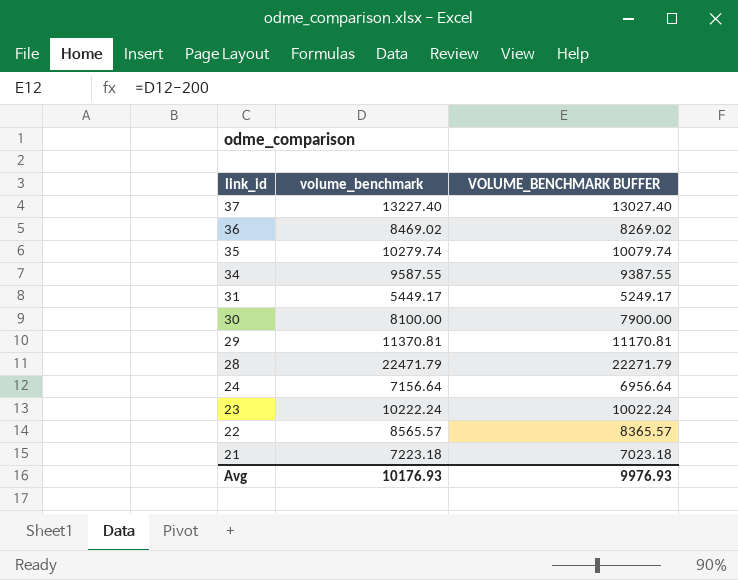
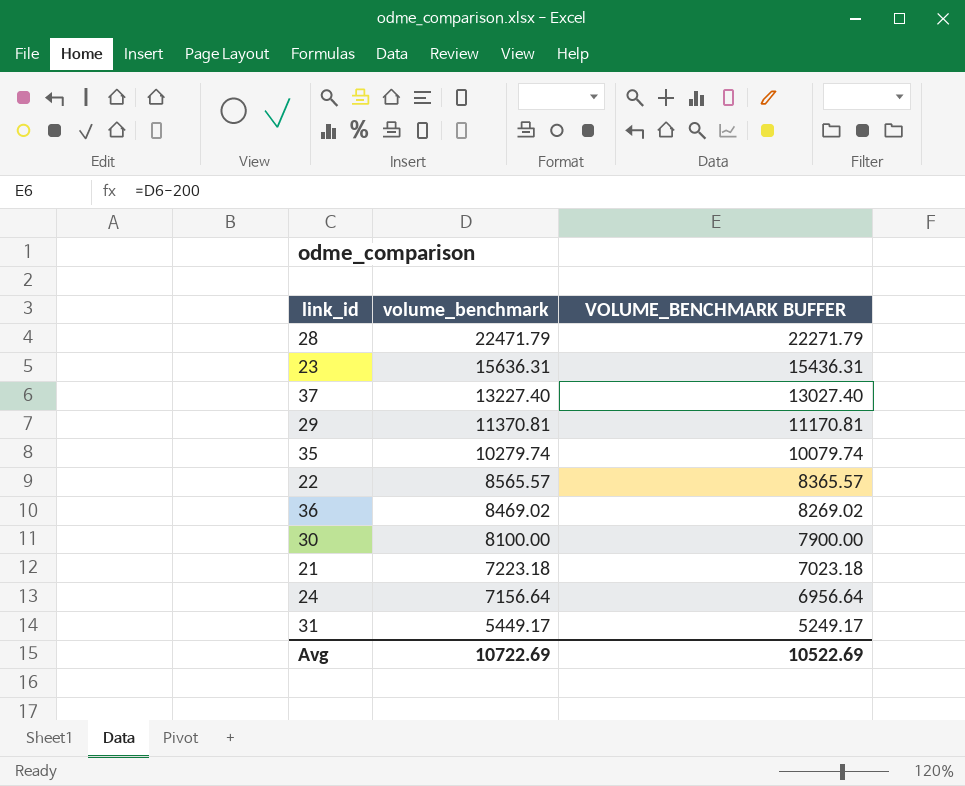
row order: link_id descending -> volume_benchmark descending
row 34: 9587.55 | 9387.55 -> none
23 | volume_benchmark: 10222.24 -> 15636.31
23 | VOLUME_BENCHMARK BUFFER: 10022.24 -> 15436.31
Avg | volume_benchmark: 10176.93 -> 10722.69
Avg | VOLUME_BENCHMARK BUFFER: 9976.93 -> 10522.69

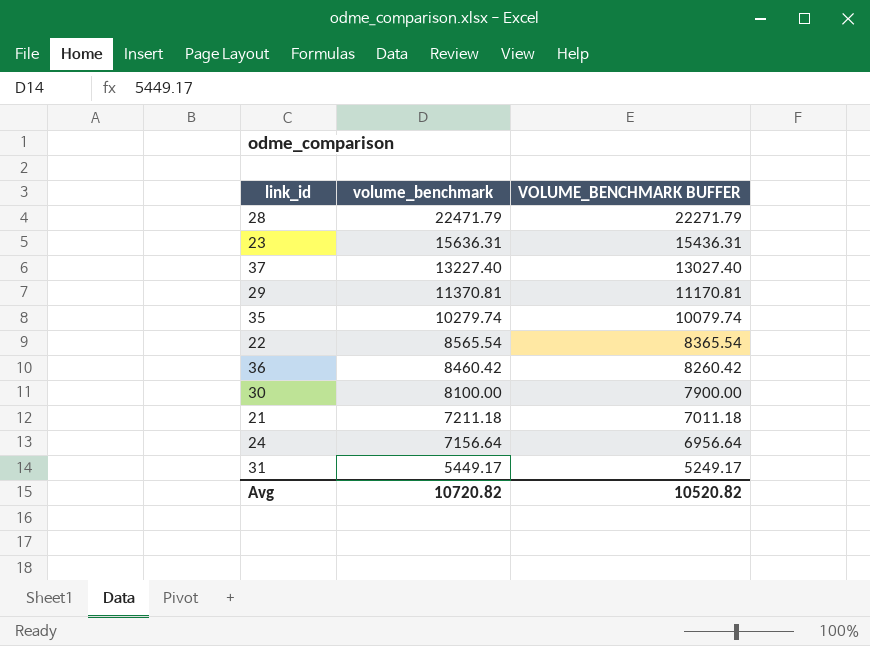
22 | volume_benchmark: 8565.57 -> 8565.54
22 | VOLUME_BENCHMARK BUFFER: 8365.57 -> 8365.54
36 | volume_benchmark: 8469.02 -> 8460.42
36 | VOLUME_BENCHMARK BUFFER: 8269.02 -> 8260.42
21 | volume_benchmark: 7223.18 -> 7211.18
21 | VOLUME_BENCHMARK BUFFER: 7023.18 -> 7011.18
Avg | volume_benchmark: 10722.69 -> 10720.82
Avg | VOLUME_BENCHMARK BUFFER: 10522.69 -> 10520.82

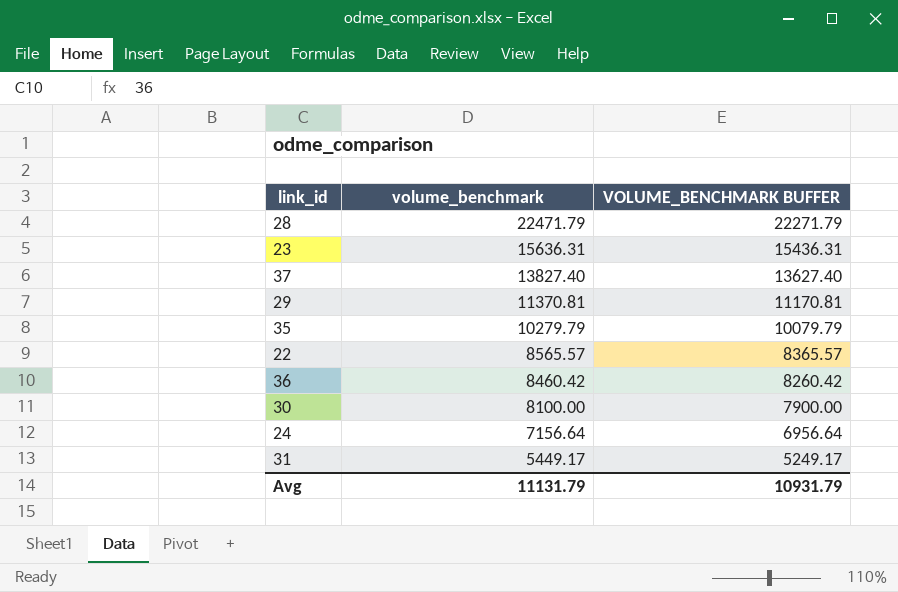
row 21: 7211.18 | 7011.18 -> none
37 | volume_benchmark: 13227.40 -> 13827.40
37 | VOLUME_BENCHMARK BUFFER: 13027.40 -> 13627.40
35 | volume_benchmark: 10279.74 -> 10279.79
35 | VOLUME_BENCHMARK BUFFER: 10079.74 -> 10079.79
22 | volume_benchmark: 8565.54 -> 8565.57
22 | VOLUME_BENCHMARK BUFFER: 8365.54 -> 8365.57
Avg | volume_benchmark: 10720.82 -> 11131.79
Avg | VOLUME_BENCHMARK BUFFER: 10520.82 -> 10931.79

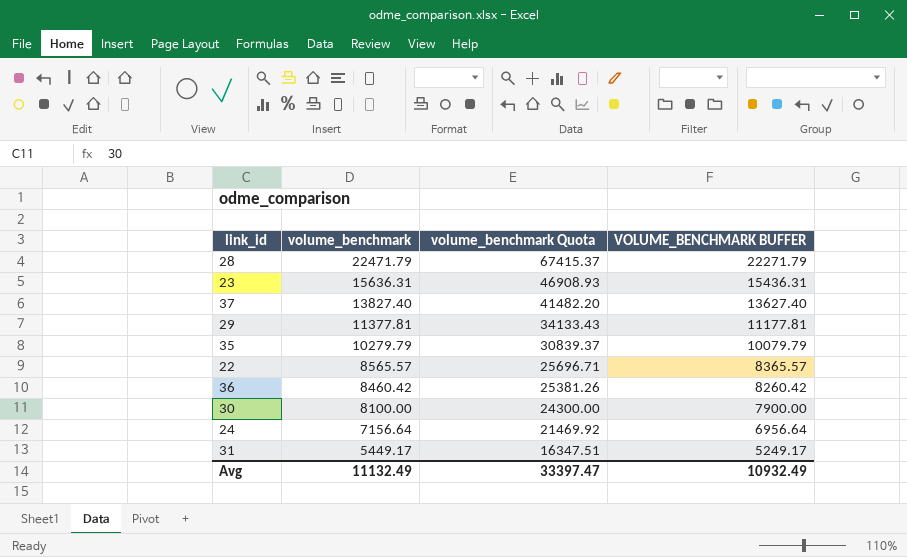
column volume_benchmark Quota | formula: none -> [volume_benchmark] * 3
29 | volume_benchmark: 11370.81 -> 11377.81
29 | VOLUME_BENCHMARK BUFFER: 11170.81 -> 11177.81
Avg | volume_benchmark: 11131.79 -> 11132.49
Avg | VOLUME_BENCHMARK BUFFER: 10931.79 -> 10932.49

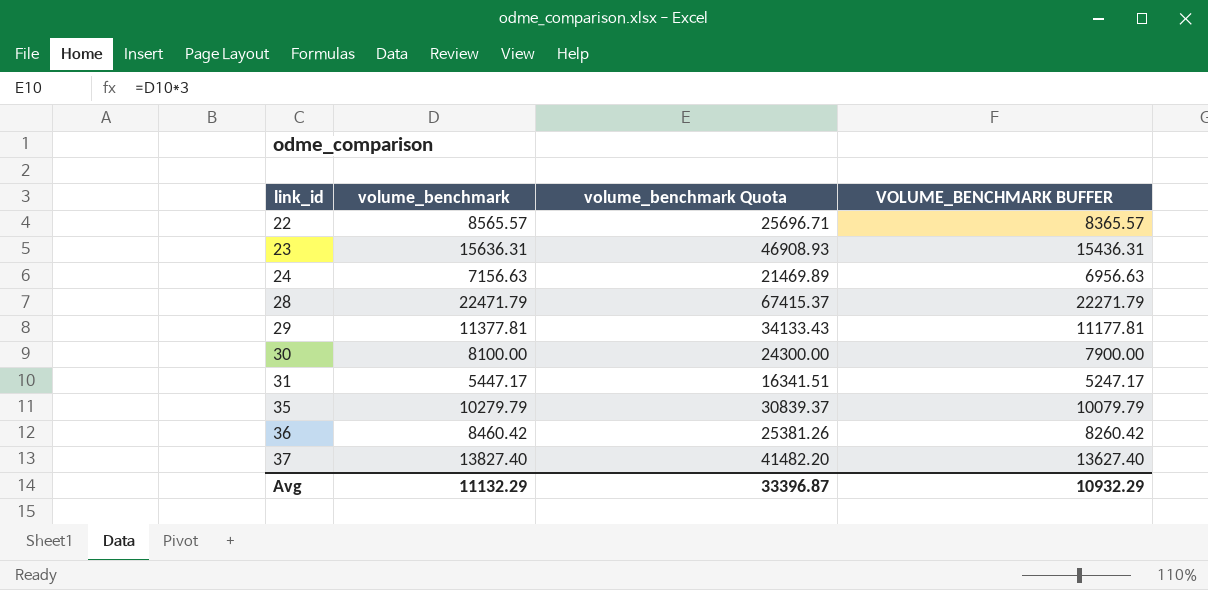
row order: volume_benchmark descending -> link_id ascending
24 | volume_benchmark: 7156.64 -> 7156.63
24 | volume_benchmark Quota: 21469.92 -> 21469.89
24 | VOLUME_BENCHMARK BUFFER: 6956.64 -> 6956.63
31 | volume_benchmark: 5449.17 -> 5447.17
31 | volume_benchmark Quota: 16347.51 -> 16341.51
31 | VOLUME_BENCHMARK BUFFER: 5249.17 -> 5247.17
Avg | volume_benchmark: 11132.49 -> 11132.29
Avg | volume_benchmark Quota: 33397.47 -> 33396.87
Avg | VOLUME_BENCHMARK BUFFER: 10932.49 -> 10932.29

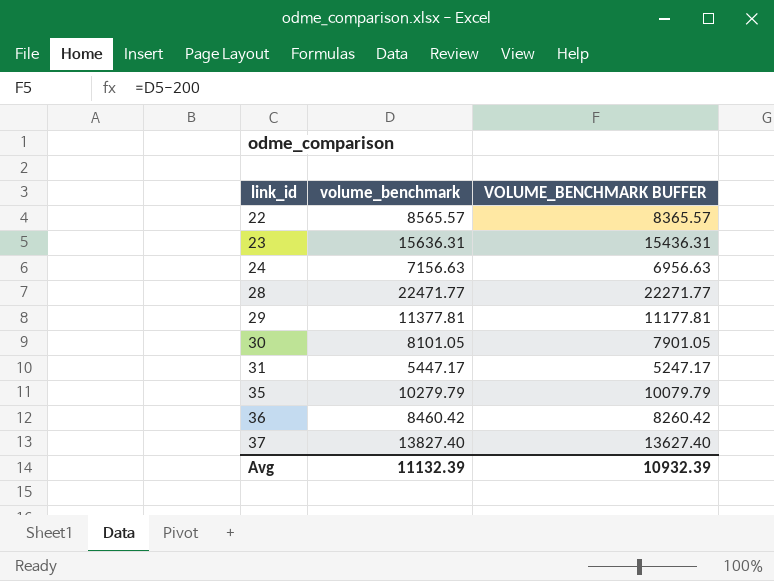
column volume_benchmark Quota | formula: [volume_benchmark] * 3 -> none
28 | volume_benchmark: 22471.79 -> 22471.77
28 | VOLUME_BENCHMARK BUFFER: 22271.79 -> 22271.77
30 | volume_benchmark: 8100.00 -> 8101.05
30 | VOLUME_BENCHMARK BUFFER: 7900.00 -> 7901.05
Avg | volume_benchmark: 11132.29 -> 11132.39
Avg | VOLUME_BENCHMARK BUFFER: 10932.29 -> 10932.39

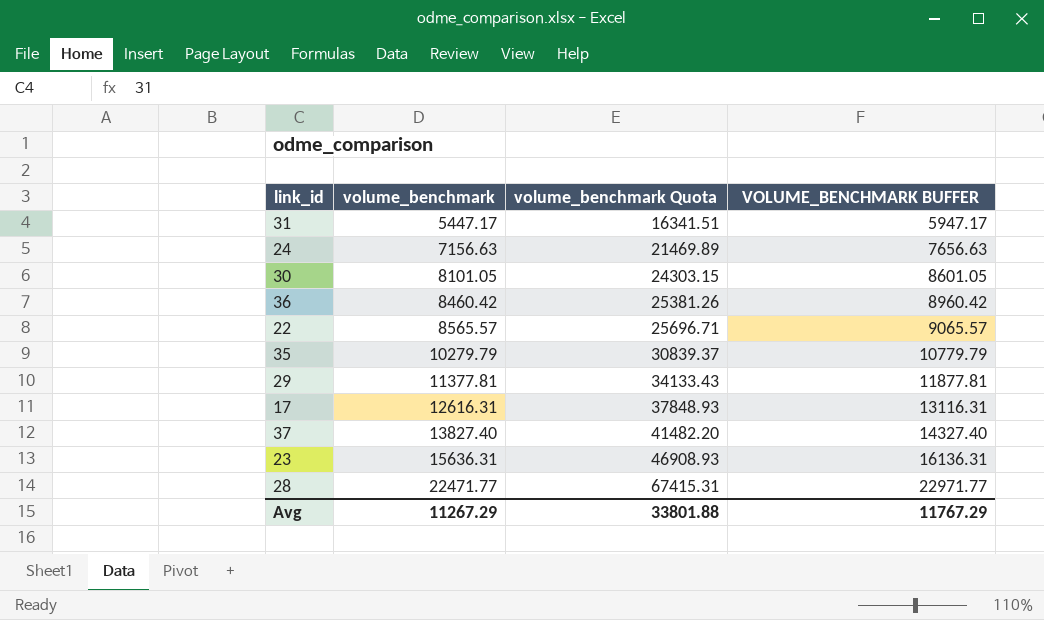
row order: link_id ascending -> volume_benchmark ascending
column volume_benchmark Quota | formula: none -> [volume_benchmark] * 3
column VOLUME_BENCHMARK BUFFER | formula: [volume_benchmark] - 200 -> [volume_benchmark] + 500
row 17: none -> 12616.31 | 37848.93 | 13116.31
Avg | volume_benchmark: 11132.39 -> 11267.29
Avg | VOLUME_BENCHMARK BUFFER: 10932.39 -> 11767.29

